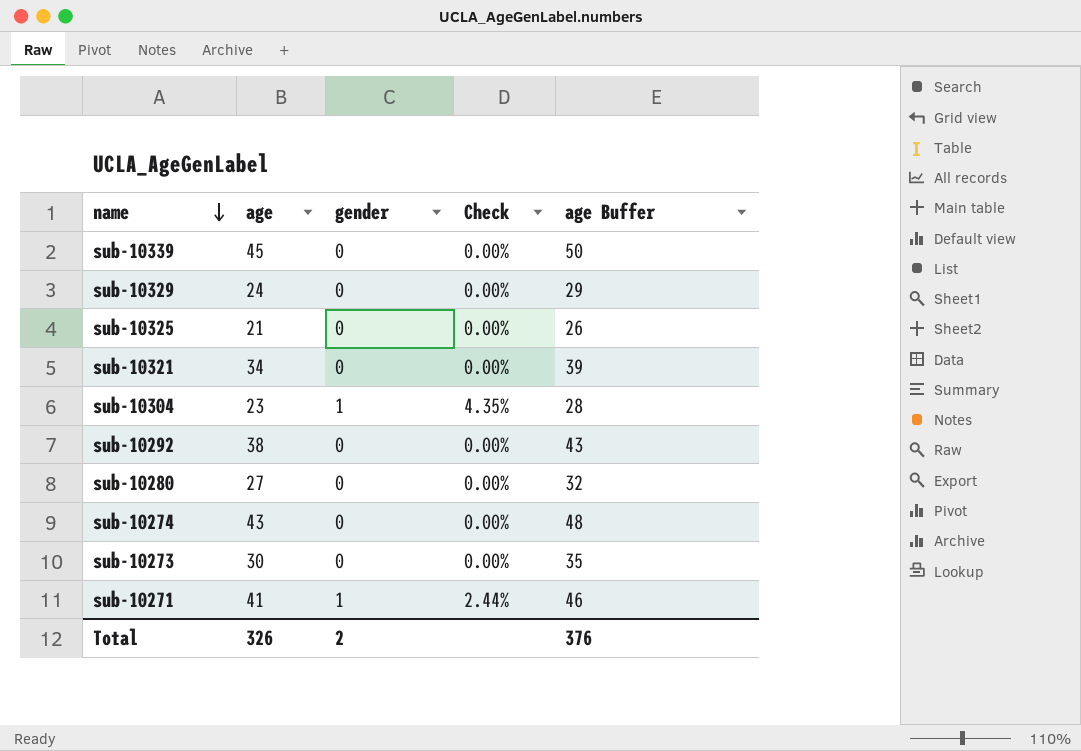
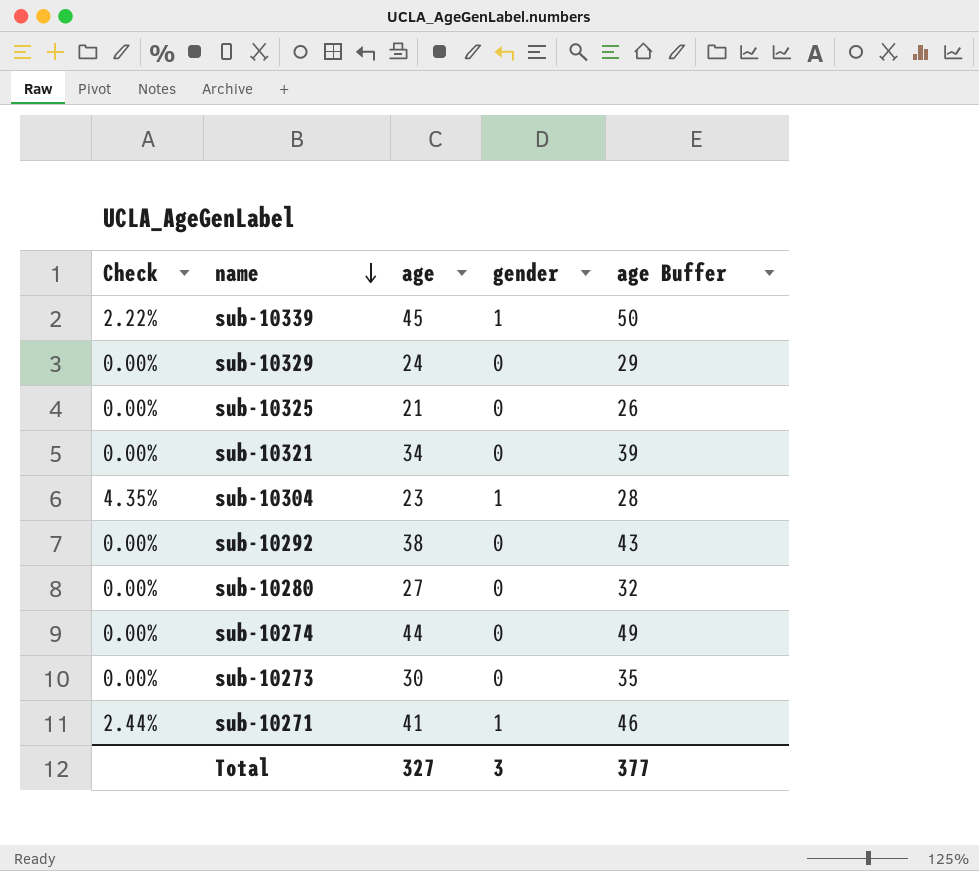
column Check | position: 4 -> 1
sub-10339 | Check: 0.00% -> 2.22%
sub-10339 | gender: 0 -> 1
sub-10274 | age: 43 -> 44
sub-10274 | age Buffer: 48 -> 49
Total | age: 326 -> 327
Total | gender: 2 -> 3
Total | age Buffer: 376 -> 377

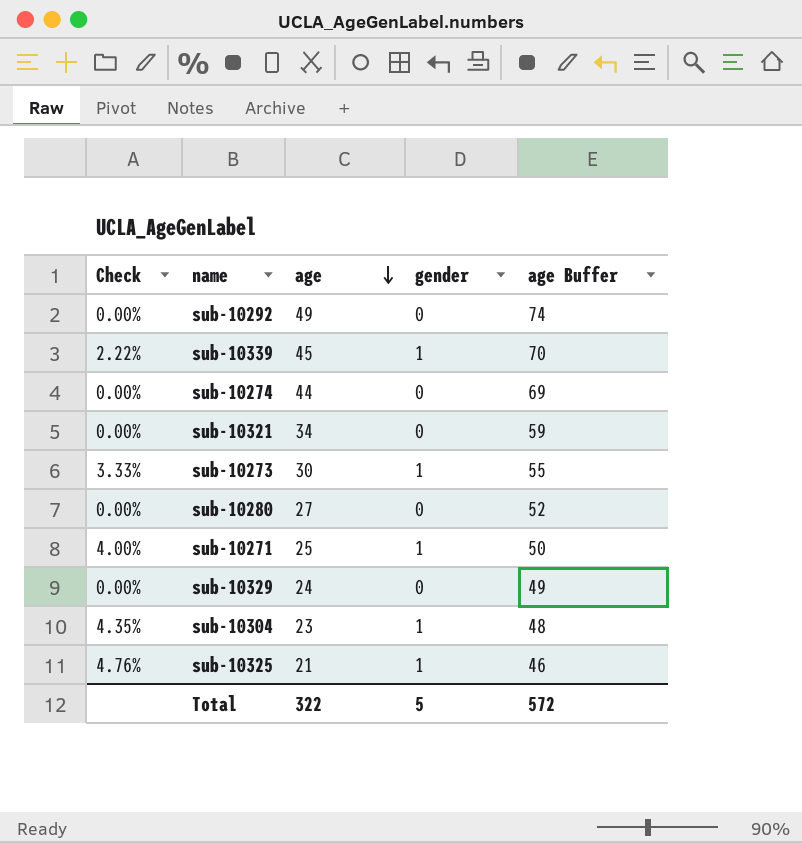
row order: name descending -> age descending
column age Buffer | formula: [age] + 5 -> [age] + 25
sub-10292 | age: 38 -> 49
sub-10273 | Check: 0.00% -> 3.33%
sub-10273 | gender: 0 -> 1
sub-10271 | Check: 2.44% -> 4.00%
sub-10271 | age: 41 -> 25
sub-10325 | Check: 0.00% -> 4.76%
sub-10325 | gender: 0 -> 1
Total | age: 327 -> 322
Total | gender: 3 -> 5
Total | age Buffer: 377 -> 572

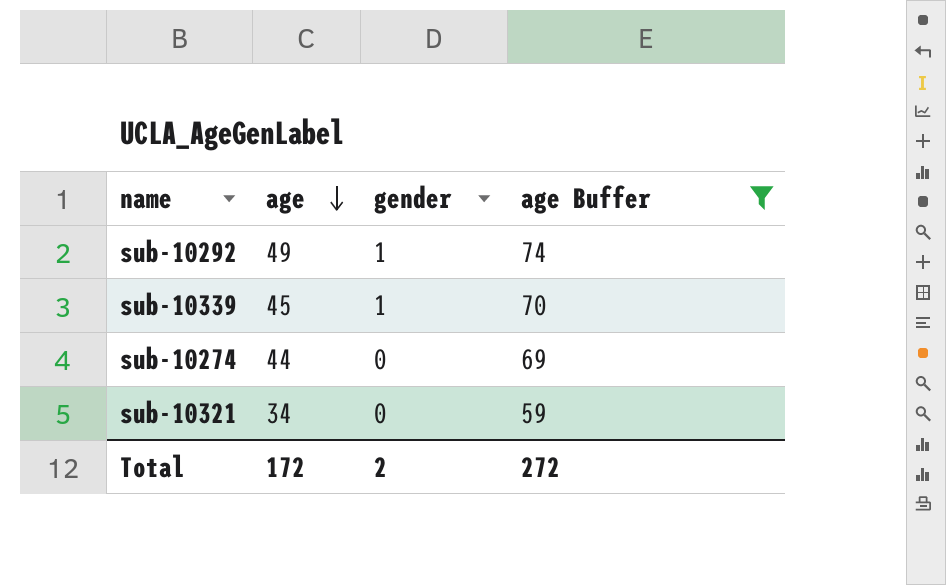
filter: none -> age Buffer >= 59
column Check | formula: [gender] / [age] -> none
sub-10292 | gender: 0 -> 1
Total | age: 322 -> 172
Total | gender: 5 -> 2
Total | age Buffer: 572 -> 272

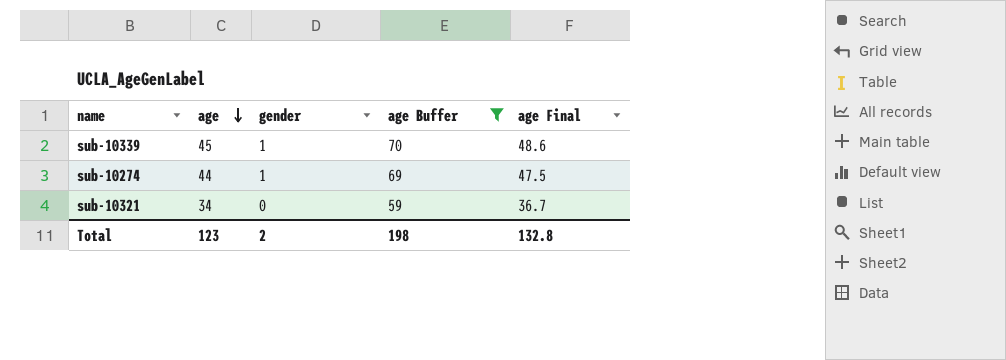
column age Final | formula: none -> [age] * 1.08
row sub-10292: 49 | 1 | 74 -> none
sub-10274 | gender: 0 -> 1
Total | age: 172 -> 123
Total | age Buffer: 272 -> 198

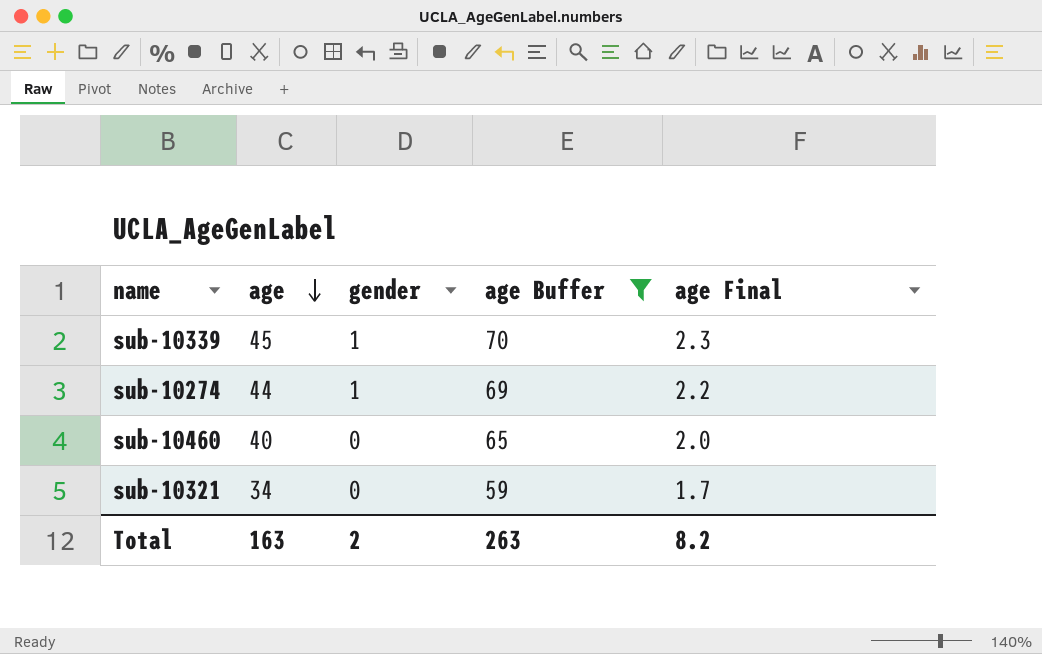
column age Final | formula: [age] * 1.08 -> [age] * 0.05
row sub-10460: none -> 40 | 0 | 65 | 2.0
Total | age: 123 -> 163
Total | age Buffer: 198 -> 263
Total | age Final: 132.8 -> 8.2

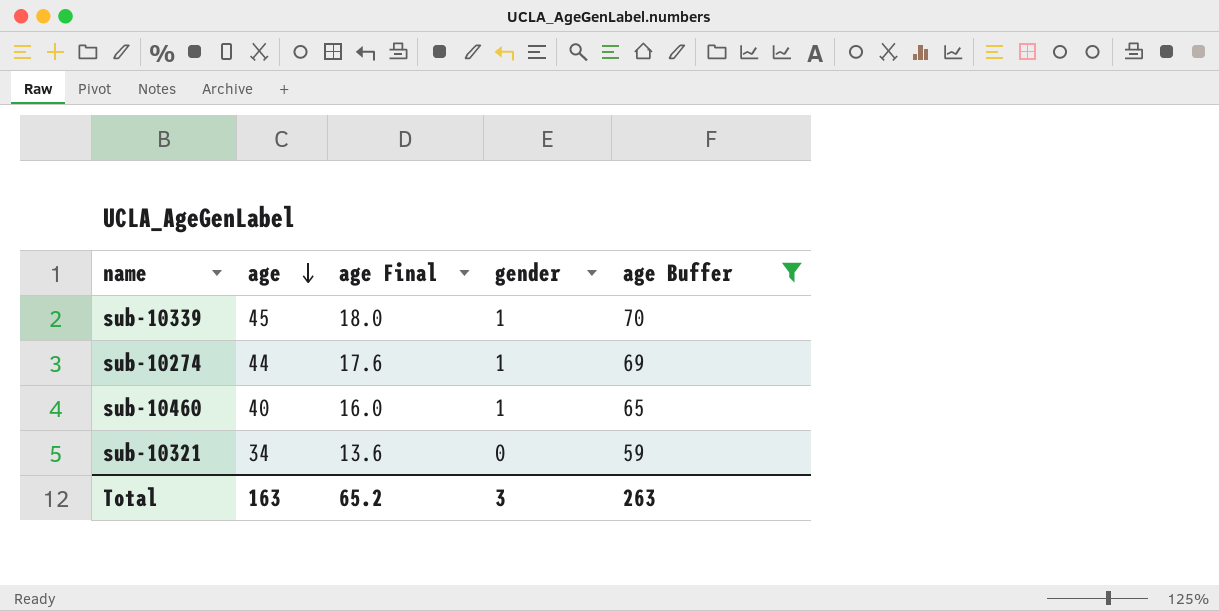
column age Final | formula: [age] * 0.05 -> [age] * 0.4
column age Final | position: 5 -> 3
sub-10460 | gender: 0 -> 1
Total | age Final: 8.2 -> 65.2
Total | gender: 2 -> 3

